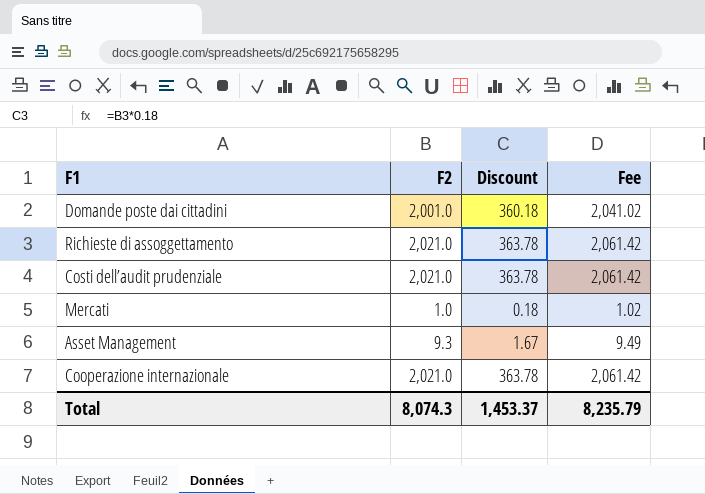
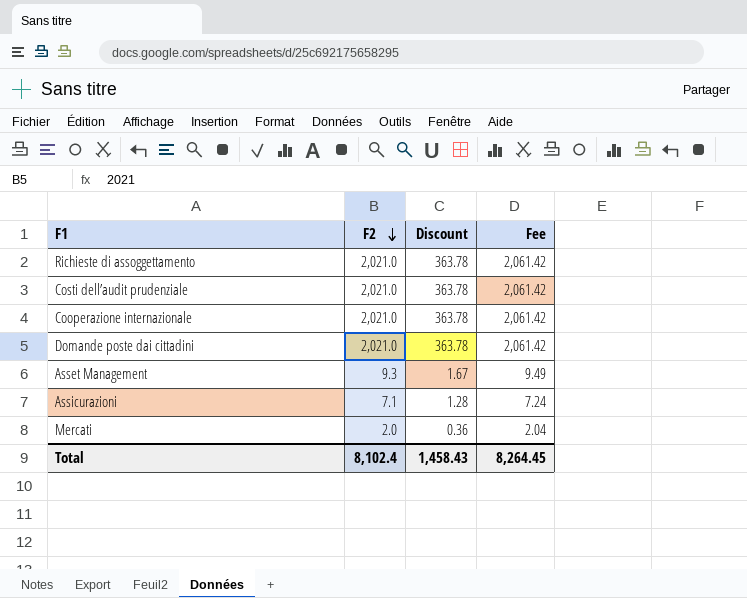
row order: none -> F2 descending
Domande poste dai cittadini | F2: 2,001.0 -> 2,021.0
Domande poste dai cittadini | Discount: 360.18 -> 363.78
Domande poste dai cittadini | Fee: 2,041.02 -> 2,061.42
row Assicurazioni: none -> 7.1 | 1.28 | 7.24
Mercati | F2: 1.0 -> 2.0
Mercati | Discount: 0.18 -> 0.36
Mercati | Fee: 1.02 -> 2.04
Total | F2: 8,074.3 -> 8,102.4
Total | Discount: 1,453.37 -> 1,458.43
Total | Fee: 8,235.79 -> 8,264.45

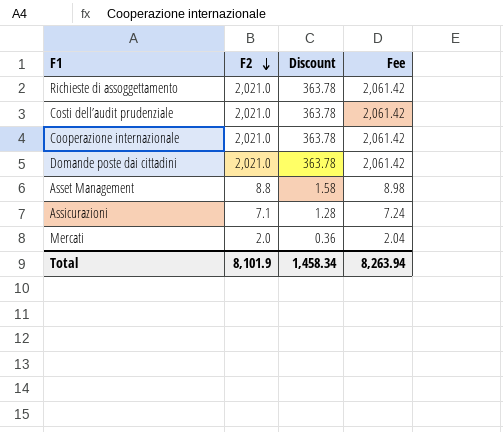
Asset Management | F2: 9.3 -> 8.8
Asset Management | Discount: 1.67 -> 1.58
Asset Management | Fee: 9.49 -> 8.98
Total | F2: 8,102.4 -> 8,101.9
Total | Discount: 1,458.43 -> 1,458.34
Total | Fee: 8,264.45 -> 8,263.94

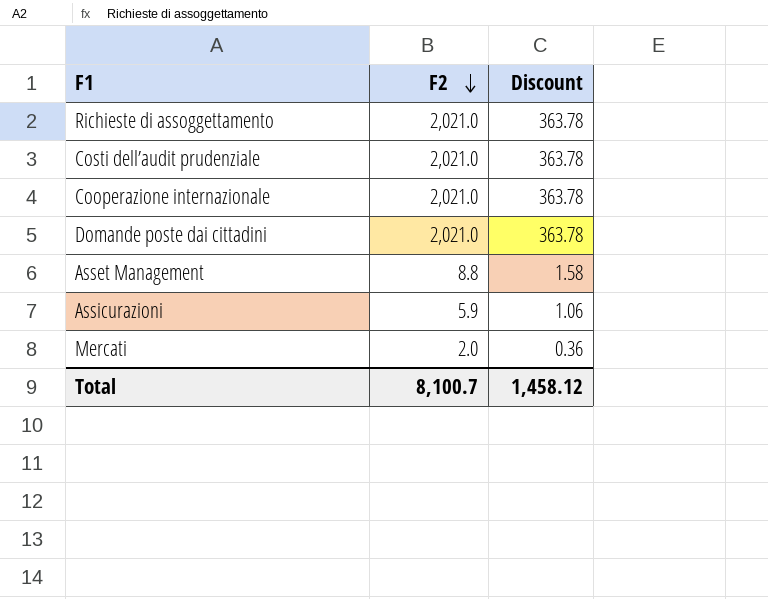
column Fee | formula: [F2] * 1.02 -> none
Assicurazioni | F2: 7.1 -> 5.9
Assicurazioni | Discount: 1.28 -> 1.06
Total | F2: 8,101.9 -> 8,100.7
Total | Discount: 1,458.34 -> 1,458.12

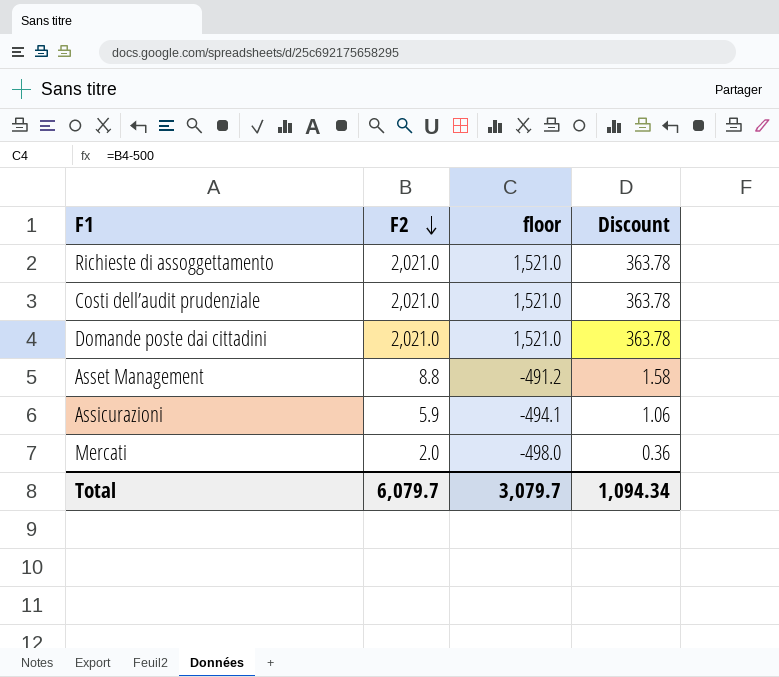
column floor | formula: none -> [F2] - 500
row Cooperazione internazionale: 2,021.0 | 363.78 -> none
Total | F2: 8,100.7 -> 6,079.7
Total | Discount: 1,458.12 -> 1,094.34

